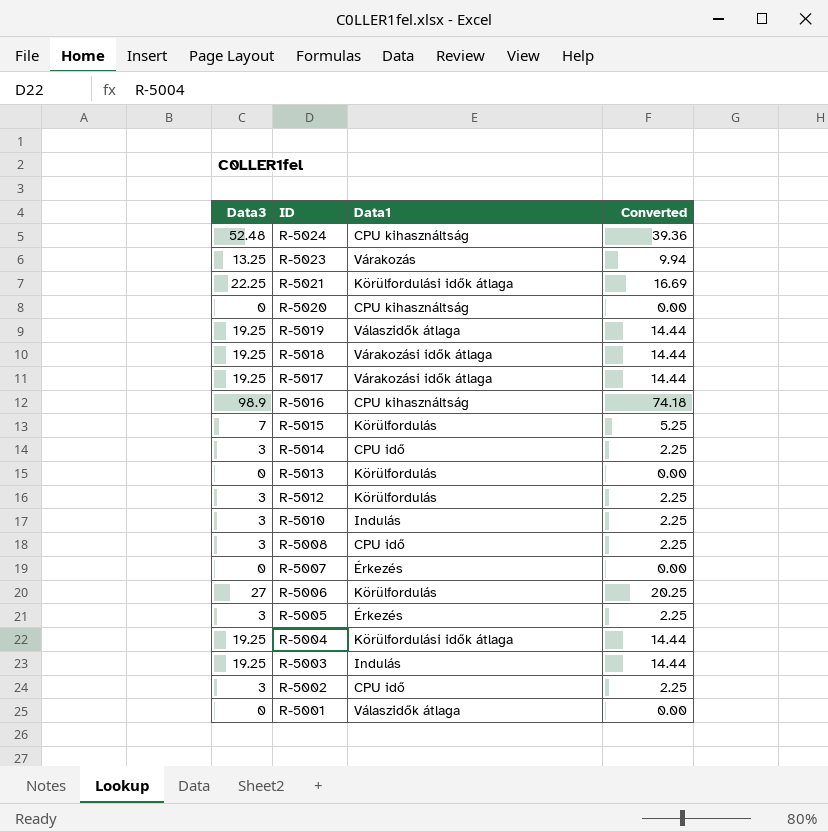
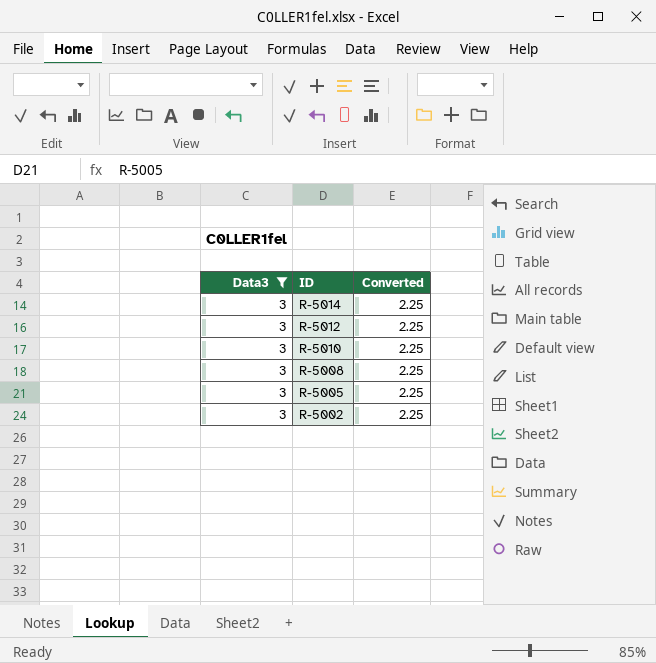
filter: none -> Data3 = 3
column Data1 | position: 3 -> none

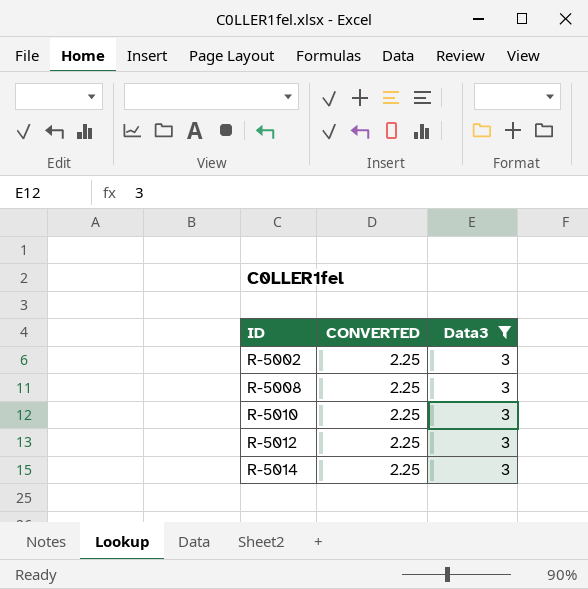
row order: ID descending -> ID ascending
column name: Converted -> CONVERTED
column Data3 | position: 1 -> 3
row R-5005: 3 | 2.25 -> none

